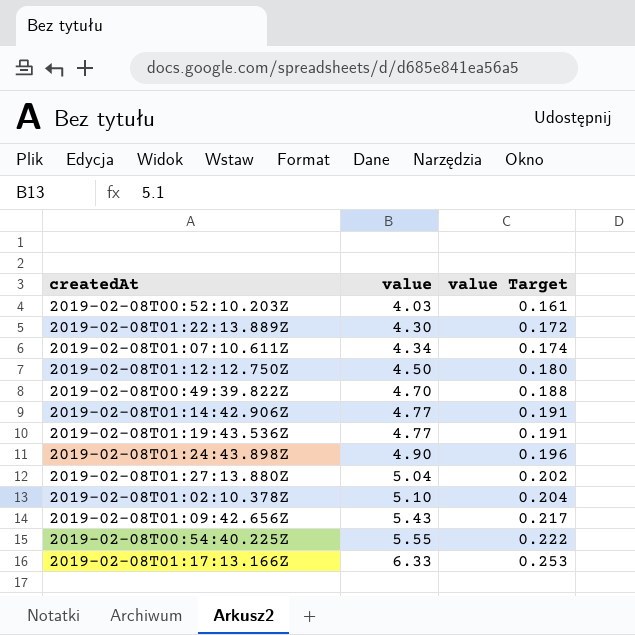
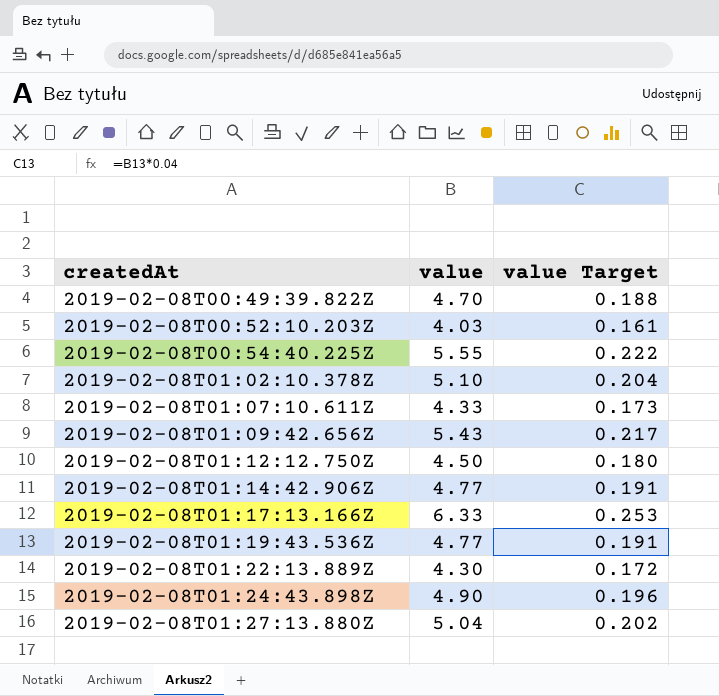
row order: value ascending -> createdAt ascending
2019-02-08T01:07:10.611Z | value: 4.34 -> 4.33
2019-02-08T01:07:10.611Z | value Target: 0.174 -> 0.173

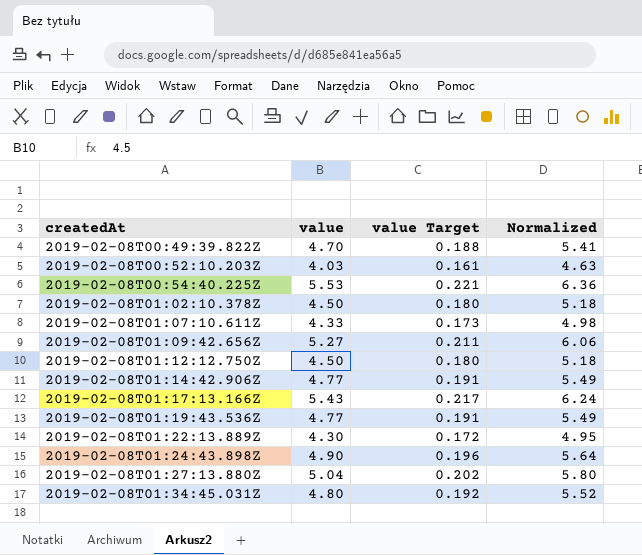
column Normalized | formula: none -> [value] * 1.15
2019-02-08T00:54:40.225Z | value: 5.55 -> 5.53
2019-02-08T00:54:40.225Z | value Target: 0.222 -> 0.221
2019-02-08T01:02:10.378Z | value: 5.10 -> 4.50
2019-02-08T01:02:10.378Z | value Target: 0.204 -> 0.180
2019-02-08T01:09:42.656Z | value: 5.43 -> 5.27
2019-02-08T01:09:42.656Z | value Target: 0.217 -> 0.211
2019-02-08T01:17:13.166Z | value: 6.33 -> 5.43
2019-02-08T01:17:13.166Z | value Target: 0.253 -> 0.217
row 2019-02-08T01:34:45.031Z: none -> 4.80 | 0.192 | 5.52

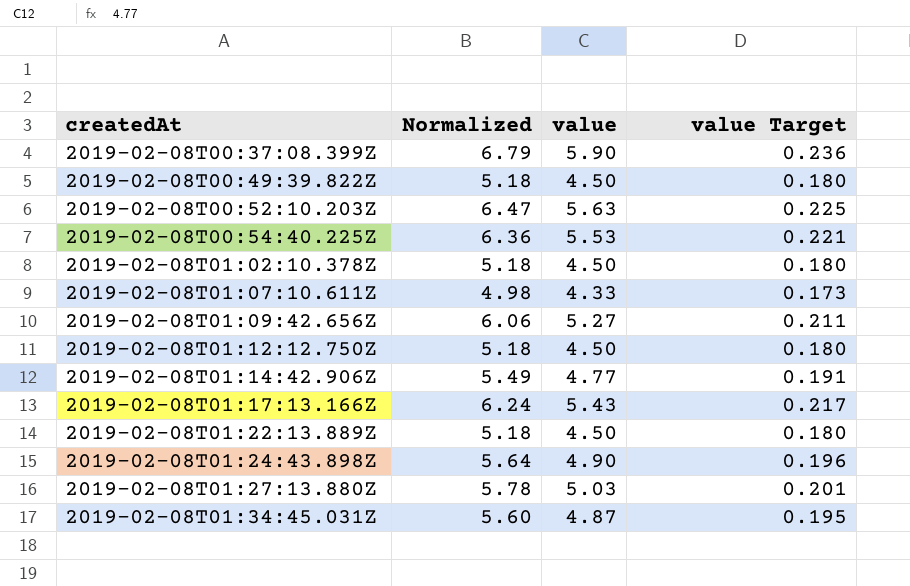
column Normalized | position: 4 -> 2
row 2019-02-08T01:19:43.536Z: 4.77 | 0.191 | 5.49 -> none
row 2019-02-08T00:37:08.399Z: none -> 6.79 | 5.90 | 0.236
2019-02-08T00:49:39.822Z | Normalized: 5.41 -> 5.18
2019-02-08T00:49:39.822Z | value: 4.70 -> 4.50
2019-02-08T00:49:39.822Z | value Target: 0.188 -> 0.180
2019-02-08T00:52:10.203Z | Normalized: 4.63 -> 6.47
2019-02-08T00:52:10.203Z | value: 4.03 -> 5.63
2019-02-08T00:52:10.203Z | value Target: 0.161 -> 0.225
2019-02-08T01:22:13.889Z | Normalized: 4.95 -> 5.18
2019-02-08T01:22:13.889Z | value: 4.30 -> 4.50
2019-02-08T01:22:13.889Z | value Target: 0.172 -> 0.180
2019-02-08T01:27:13.880Z | Normalized: 5.80 -> 5.78
2019-02-08T01:27:13.880Z | value: 5.04 -> 5.03
2019-02-08T01:27:13.880Z | value Target: 0.202 -> 0.201
2019-02-08T01:34:45.031Z | Normalized: 5.52 -> 5.60
2019-02-08T01:34:45.031Z | value: 4.80 -> 4.87
2019-02-08T01:34:45.031Z | value Target: 0.192 -> 0.195

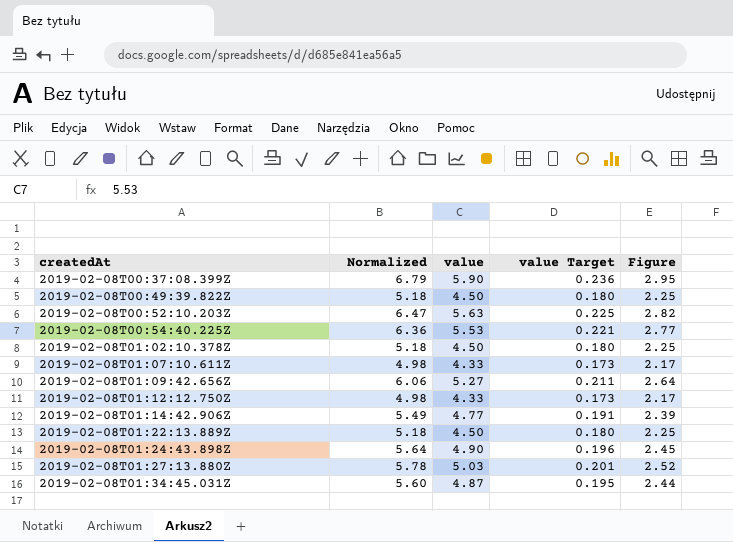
column Figure | formula: none -> [value] * 0.5
row 2019-02-08T01:17:13.166Z: 6.24 | 5.43 | 0.217 -> none
2019-02-08T01:12:12.750Z | Normalized: 5.18 -> 4.98
2019-02-08T01:12:12.750Z | value: 4.50 -> 4.33
2019-02-08T01:12:12.750Z | value Target: 0.180 -> 0.173

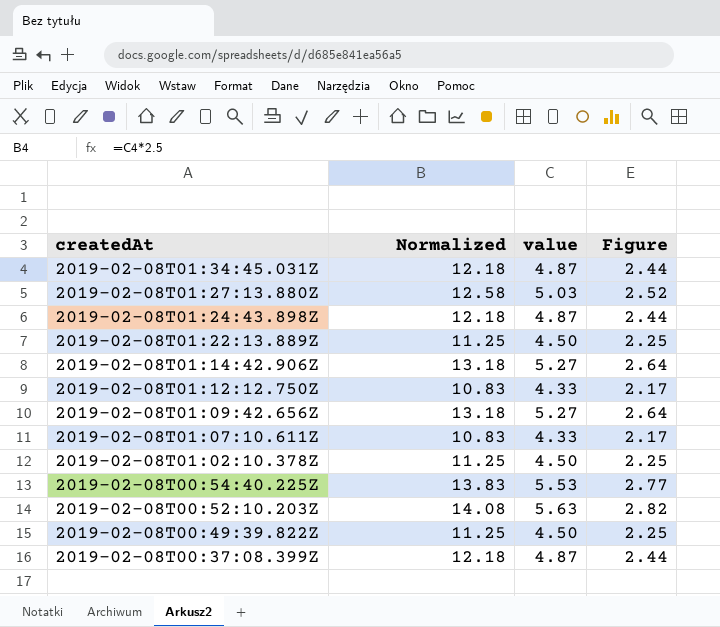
row order: createdAt ascending -> createdAt descending
column value Target | formula: [value] * 0.04 -> none
column Normalized | formula: [value] * 1.15 -> [value] * 2.5
2019-02-08T01:24:43.898Z | value: 4.90 -> 4.87
2019-02-08T01:24:43.898Z | Figure: 2.45 -> 2.44
2019-02-08T01:14:42.906Z | value: 4.77 -> 5.27
2019-02-08T01:14:42.906Z | Figure: 2.39 -> 2.64
2019-02-08T00:37:08.399Z | value: 5.90 -> 4.87
2019-02-08T00:37:08.399Z | Figure: 2.95 -> 2.44

